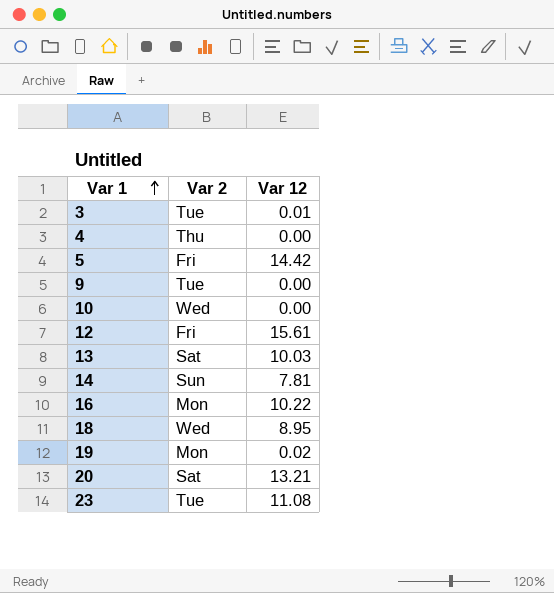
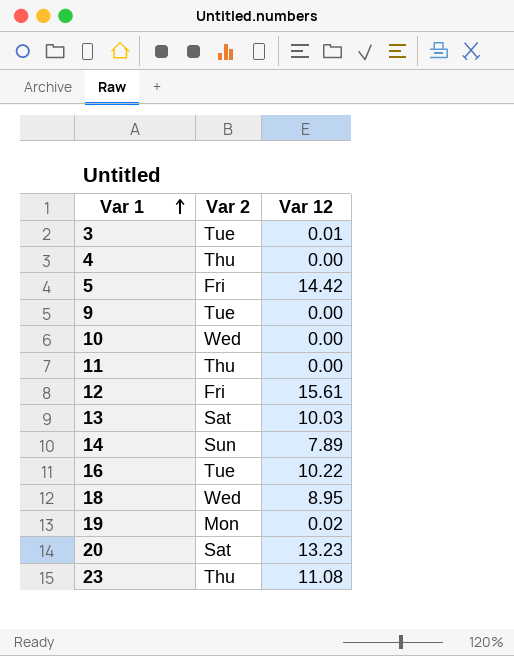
row 11: none -> Thu | 0.00
14 | Var 12: 7.81 -> 7.89
16 | Var 2: Mon -> Tue
20 | Var 12: 13.21 -> 13.23
23 | Var 2: Tue -> Thu

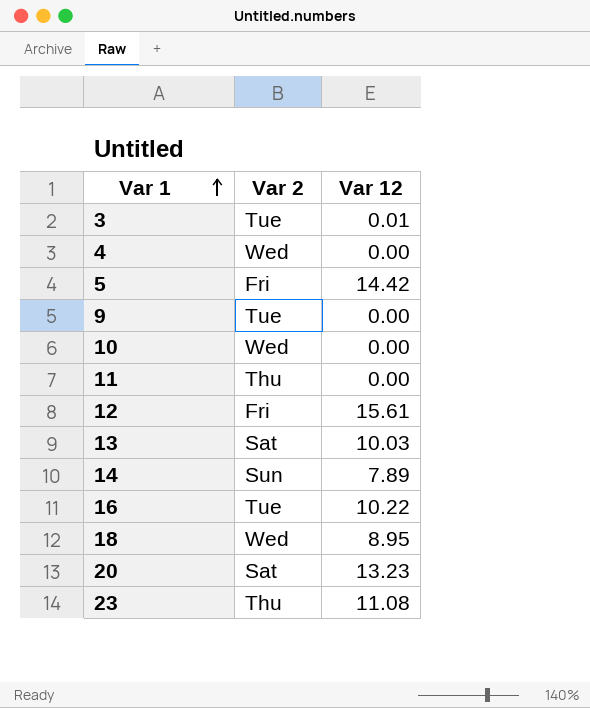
row 19: Mon | 0.02 -> none
4 | Var 2: Thu -> Wed

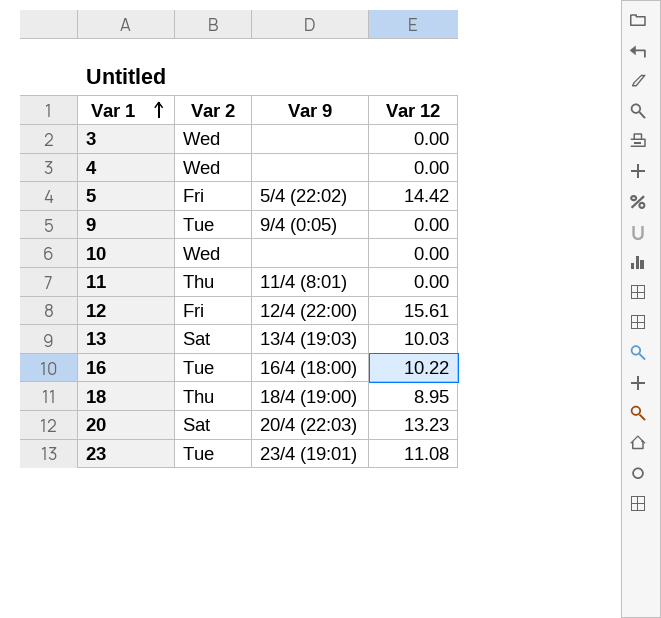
column Var 9 | position: none -> 3
row 14: Sun | 7.89 -> none
3 | Var 2: Tue -> Wed
3 | Var 12: 0.01 -> 0.00
18 | Var 2: Wed -> Thu
23 | Var 2: Thu -> Tue

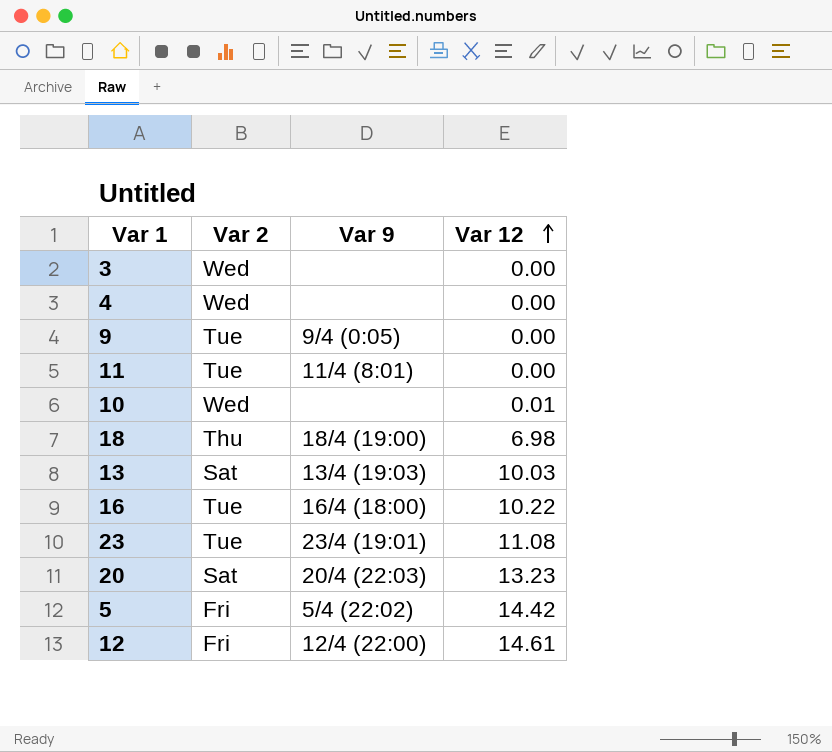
row order: Var 1 ascending -> Var 12 ascending
11 | Var 2: Thu -> Tue
10 | Var 12: 0.00 -> 0.01
18 | Var 12: 8.95 -> 6.98
12 | Var 12: 15.61 -> 14.61

